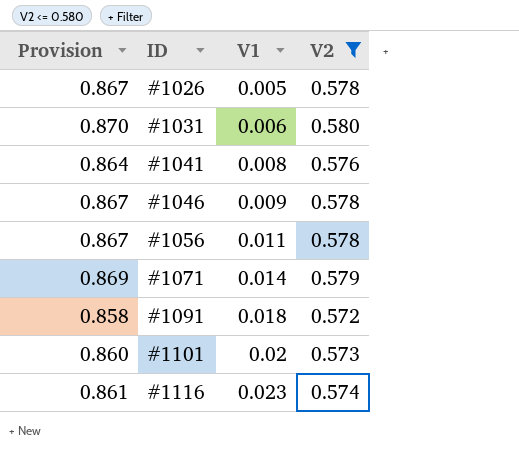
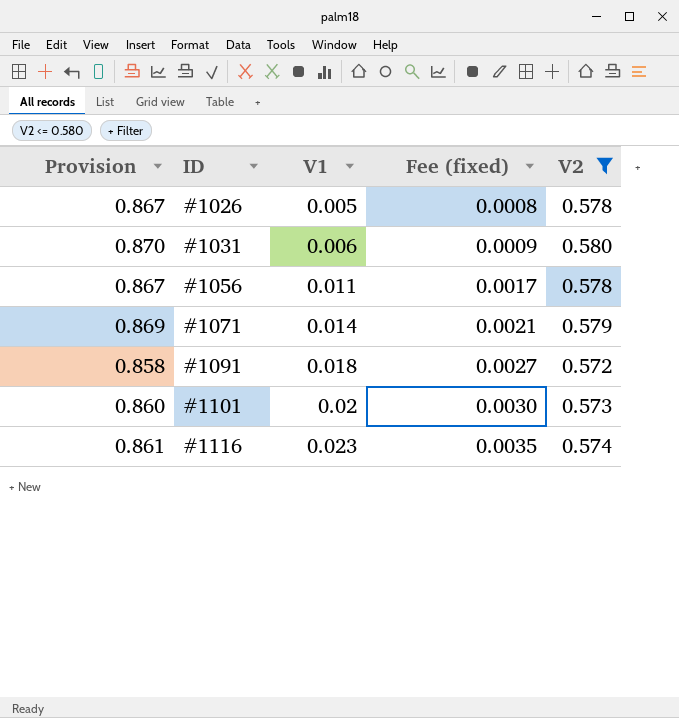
column Fee (fixed) | formula: none -> [V1] * 0.15
row #1041: 0.864 | 0.008 | 0.576 -> none
row #1046: 0.867 | 0.009 | 0.578 -> none

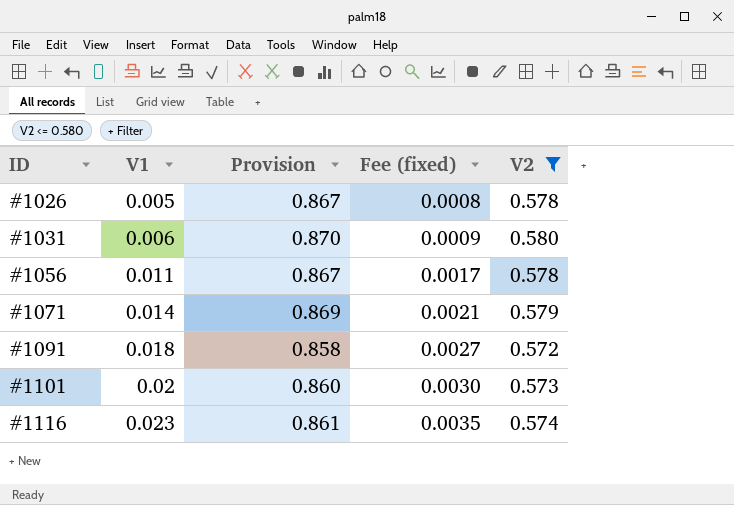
column Provision | position: 1 -> 3

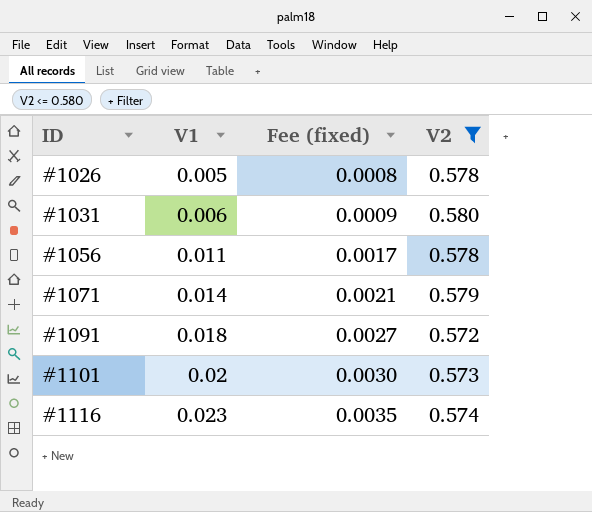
column Provision | formula: [V2] * 1.5 -> none

